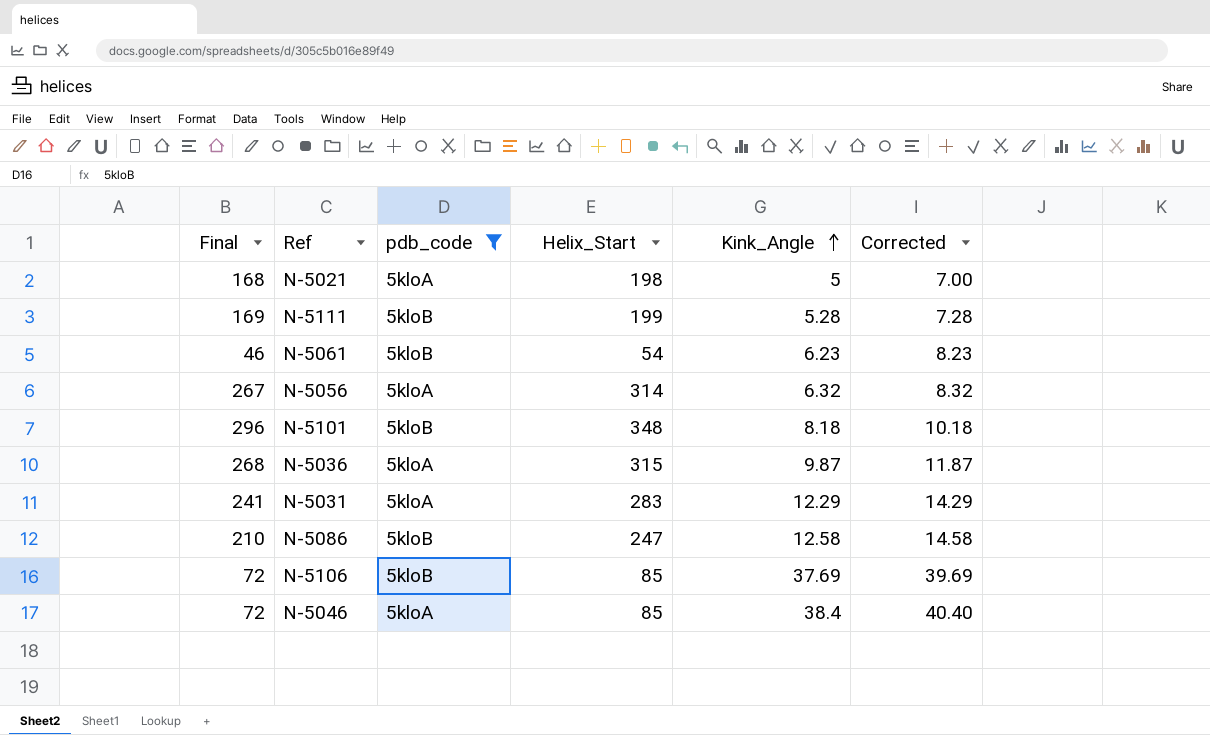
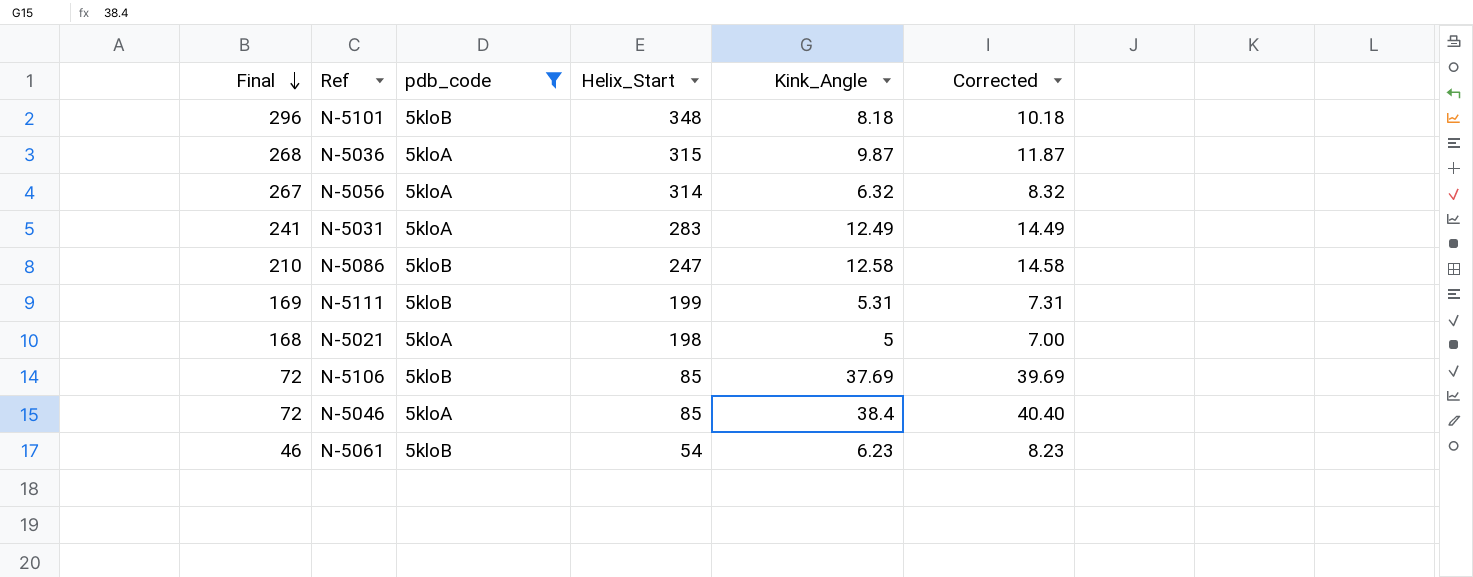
row order: Kink_Angle ascending -> Final descending
N-5031 | Kink_Angle: 12.29 -> 12.49
N-5031 | Corrected: 14.29 -> 14.49
N-5111 | Kink_Angle: 5.28 -> 5.31
N-5111 | Corrected: 7.28 -> 7.31

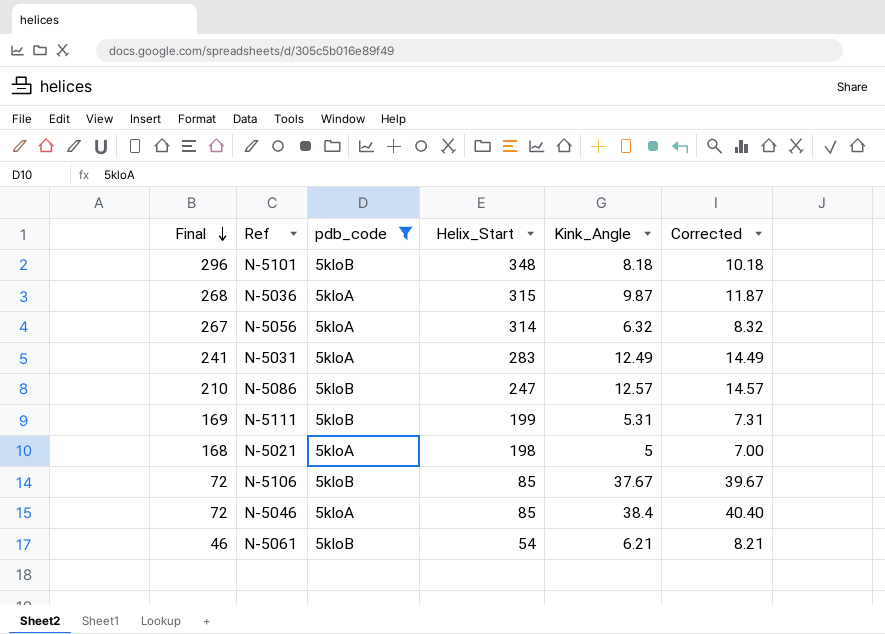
N-5086 | Kink_Angle: 12.58 -> 12.57
N-5086 | Corrected: 14.58 -> 14.57
N-5106 | Kink_Angle: 37.69 -> 37.67
N-5106 | Corrected: 39.69 -> 39.67
N-5061 | Kink_Angle: 6.23 -> 6.21
N-5061 | Corrected: 8.23 -> 8.21

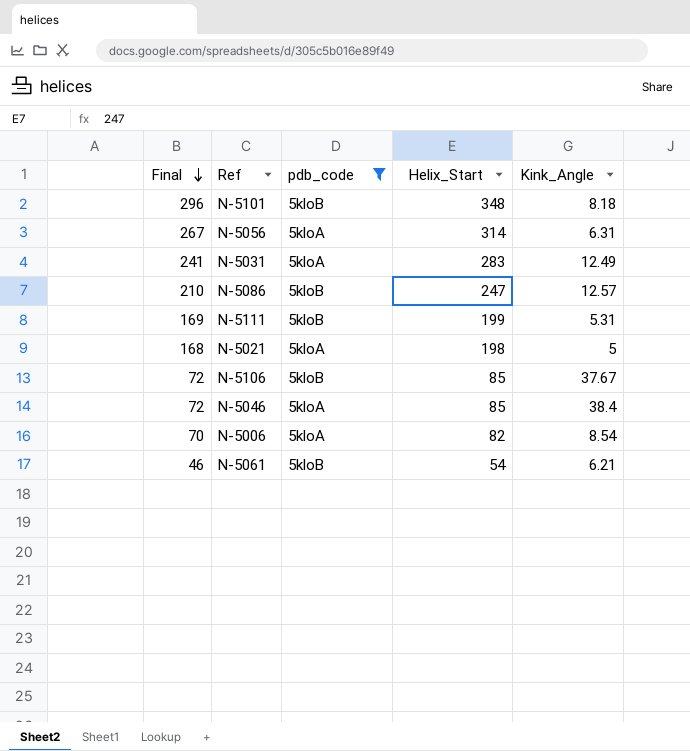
column Corrected | formula: [Kink_Angle] + 2 -> none
row N-5036: 268 | 5kloA | 315 | 9.87 | 11.87 -> none
N-5056 | Kink_Angle: 6.32 -> 6.31
row N-5006: none -> 70 | 5kloA | 82 | 8.54

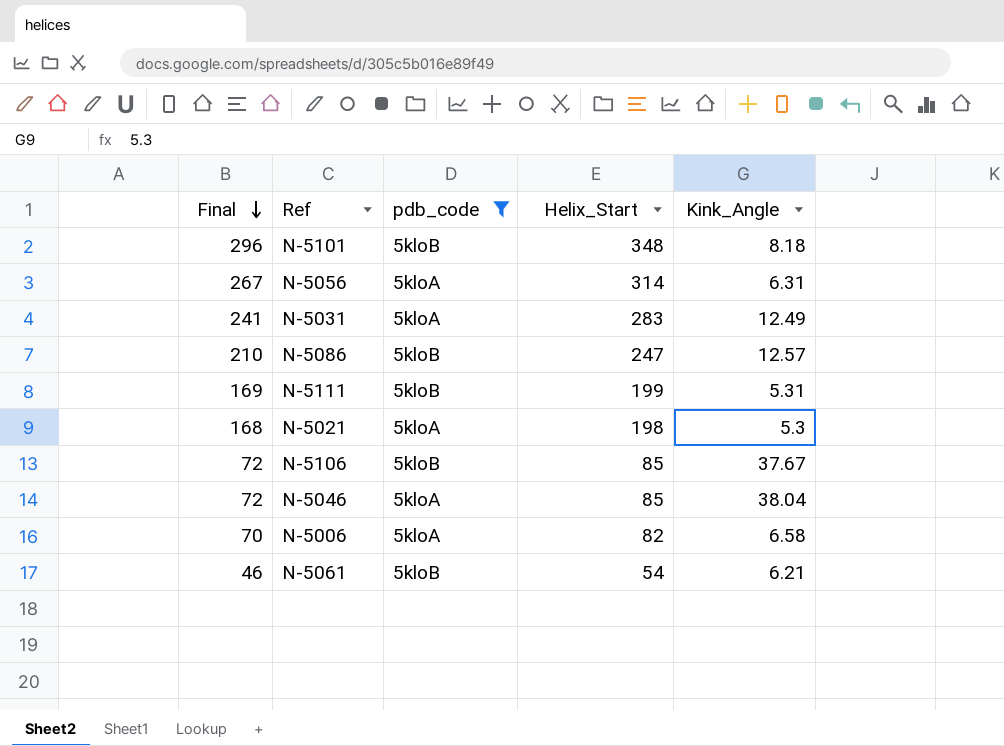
N-5021 | Kink_Angle: 5 -> 5.3
N-5046 | Kink_Angle: 38.4 -> 38.04
N-5006 | Kink_Angle: 8.54 -> 6.58

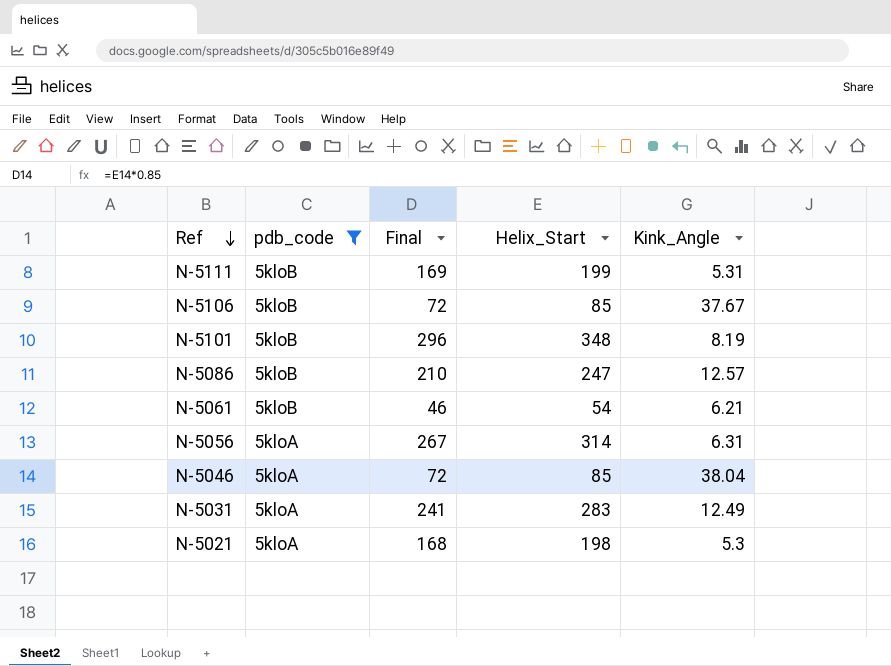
row order: Final descending -> Ref descending
column Final | position: 1 -> 3
row N-5006: 70 | 5kloA | 82 | 6.58 -> none
N-5101 | Kink_Angle: 8.18 -> 8.19

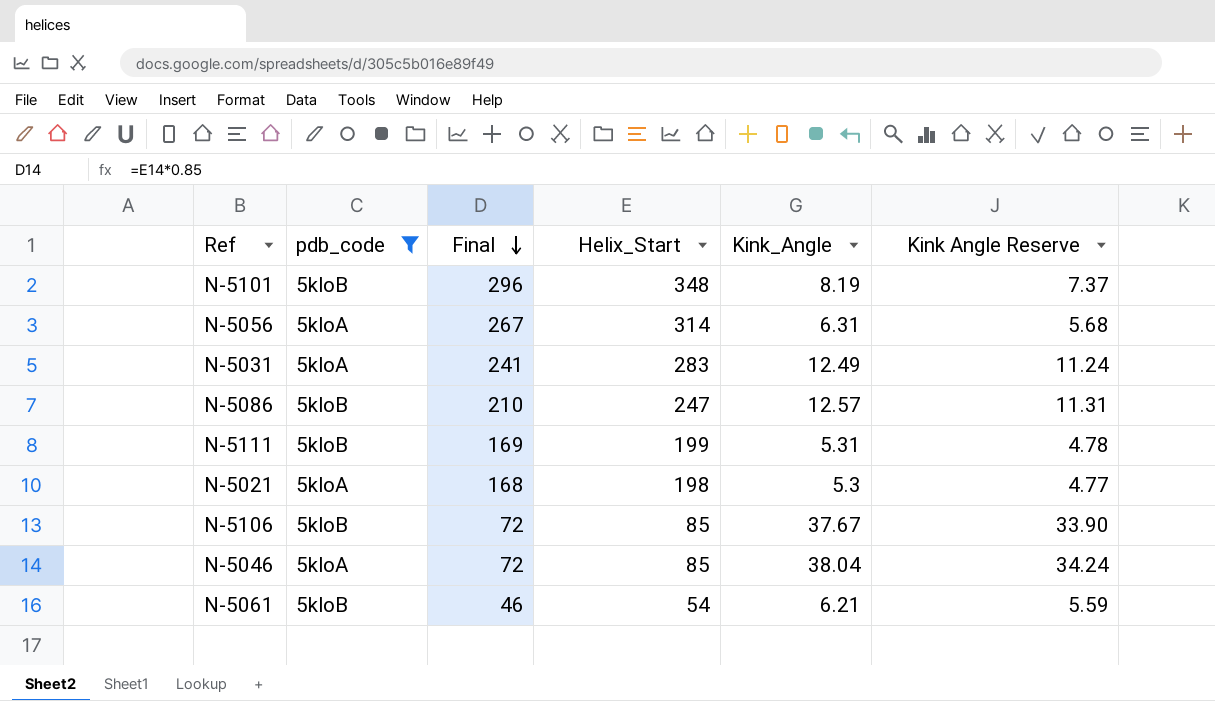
row order: Ref descending -> Final descending
column Kink Angle Reserve | formula: none -> [Kink_Angle] * 0.9

